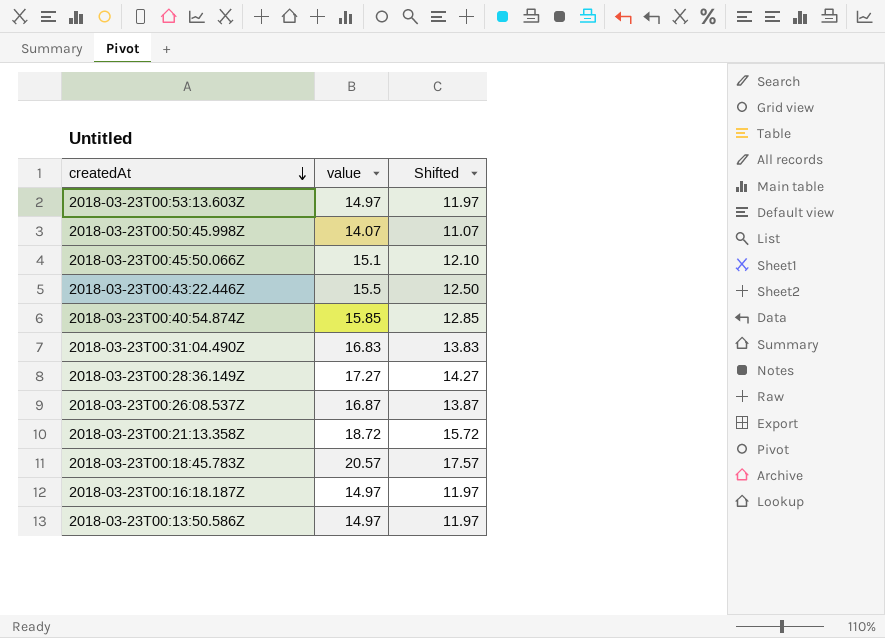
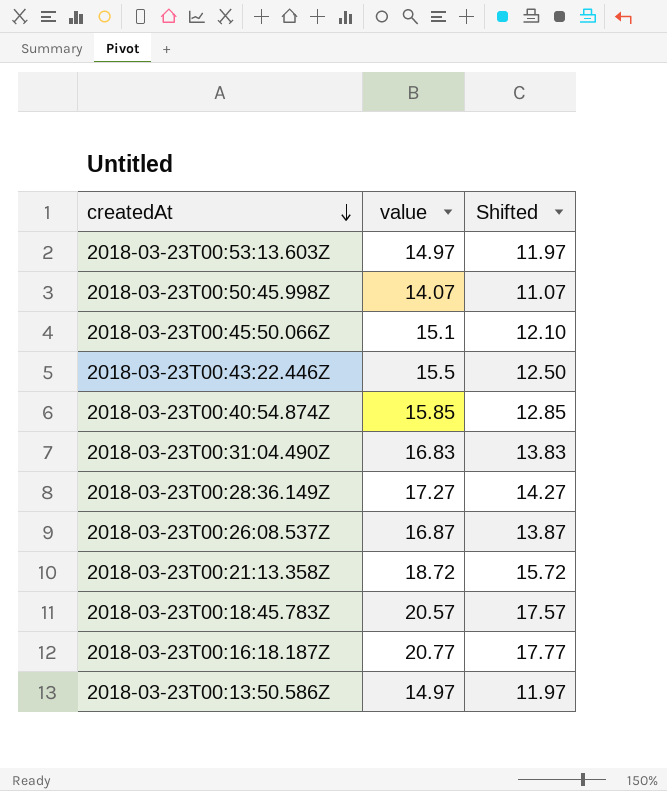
2018-03-23T00:16:18.187Z | value: 14.97 -> 20.77
2018-03-23T00:16:18.187Z | Shifted: 11.97 -> 17.77

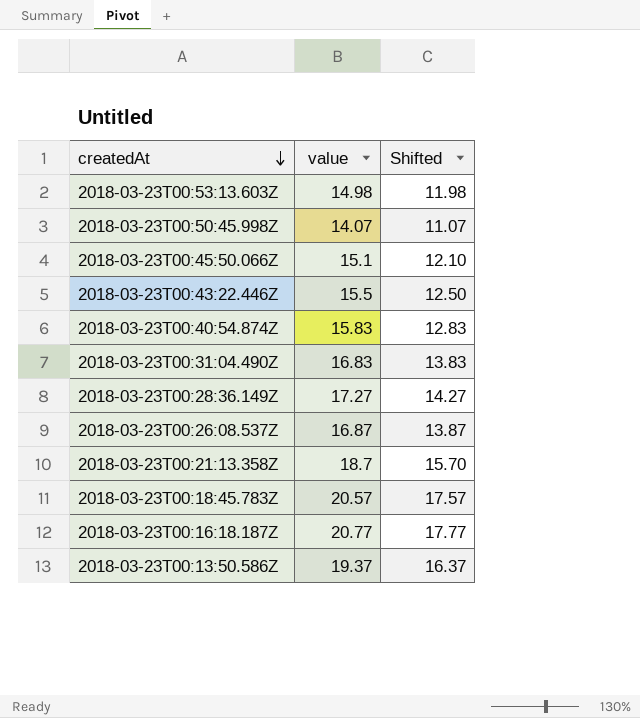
2018-03-23T00:53:13.603Z | value: 14.97 -> 14.98
2018-03-23T00:53:13.603Z | Shifted: 11.97 -> 11.98
2018-03-23T00:40:54.874Z | value: 15.85 -> 15.83
2018-03-23T00:40:54.874Z | Shifted: 12.85 -> 12.83
2018-03-23T00:21:13.358Z | value: 18.72 -> 18.7
2018-03-23T00:21:13.358Z | Shifted: 15.72 -> 15.70
2018-03-23T00:13:50.586Z | value: 14.97 -> 19.37
2018-03-23T00:13:50.586Z | Shifted: 11.97 -> 16.37

